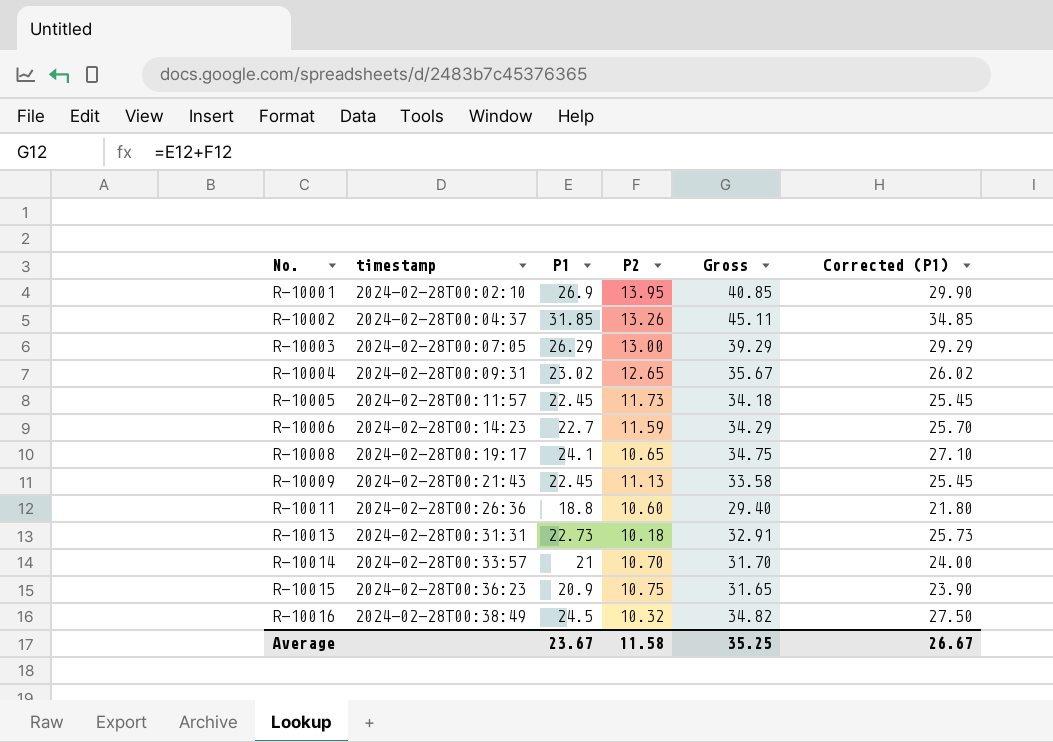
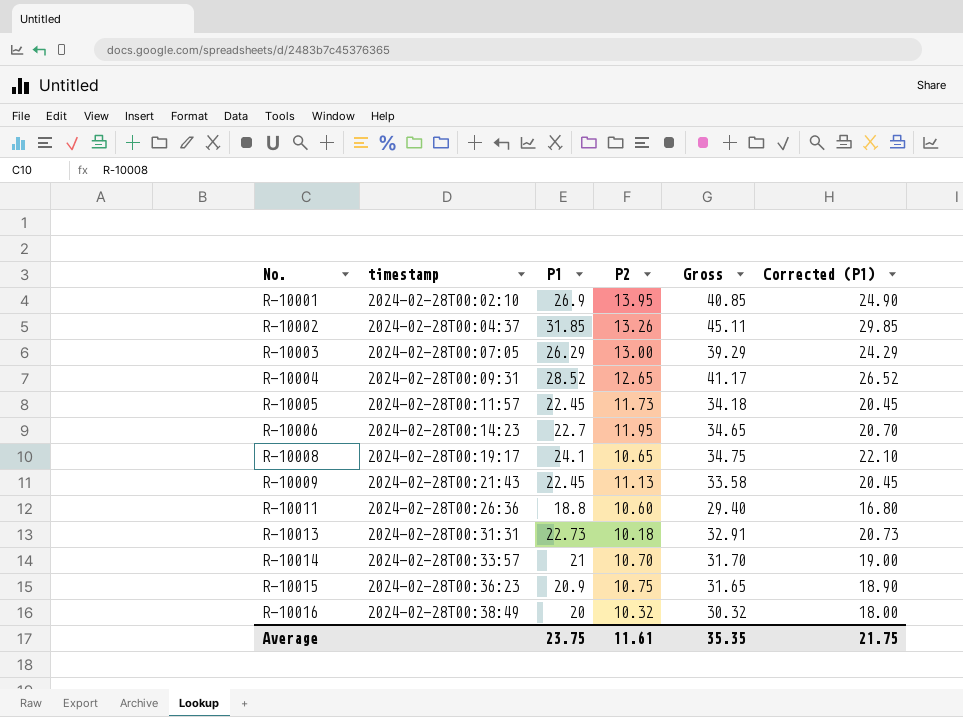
column Corrected (P1) | formula: [P1] + 3 -> [P1] - 2
R-10004 | P1: 23.02 -> 28.52
R-10004 | Gross: 35.67 -> 41.17
R-10006 | P2: 11.59 -> 11.95
R-10006 | Gross: 34.29 -> 34.65
R-10016 | P1: 24.5 -> 20
R-10016 | Gross: 34.82 -> 30.32
Average | P1: 23.67 -> 23.75
Average | P2: 11.58 -> 11.61
Average | Gross: 35.25 -> 35.35
Average | Corrected (P1): 26.67 -> 21.75

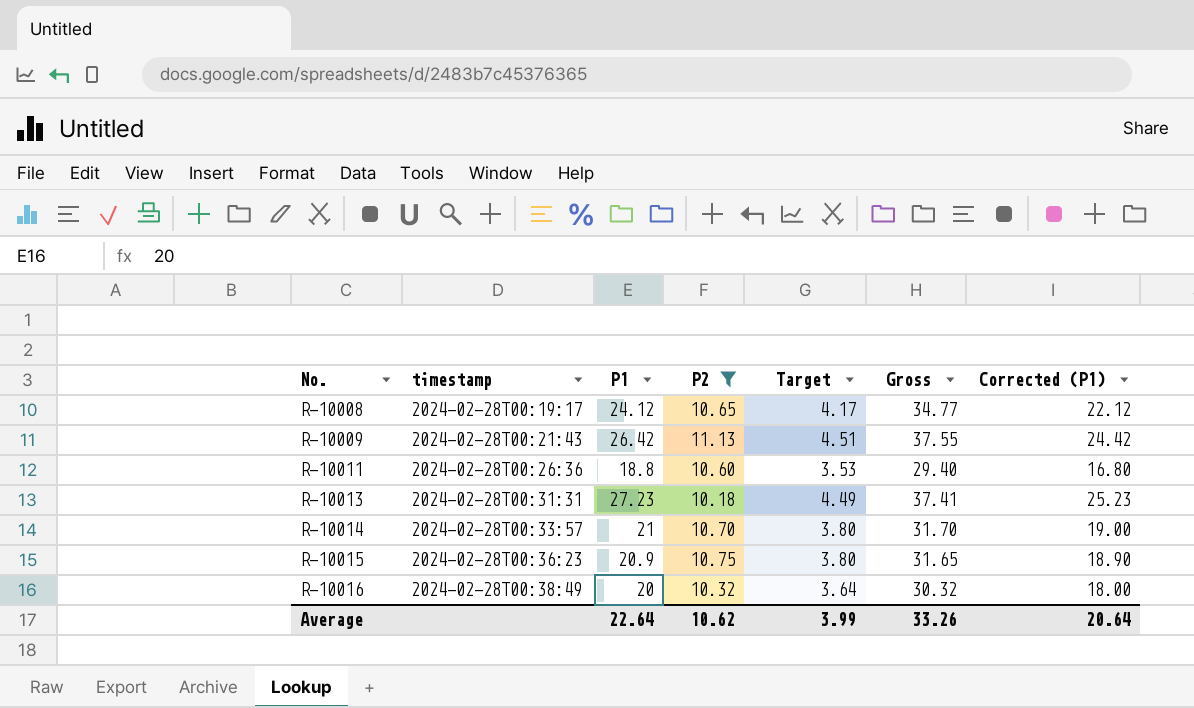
filter: none -> P2 <= 11.13
column Target | formula: none -> [Gross] * 0.12
R-10008 | P1: 24.1 -> 24.12
R-10008 | Gross: 34.75 -> 34.77
R-10008 | Corrected (P1): 22.10 -> 22.12
R-10009 | P1: 22.45 -> 26.42
R-10009 | Gross: 33.58 -> 37.55
R-10009 | Corrected (P1): 20.45 -> 24.42
R-10013 | P1: 22.73 -> 27.23
R-10013 | Gross: 32.91 -> 37.41
R-10013 | Corrected (P1): 20.73 -> 25.23
Average | P1: 23.75 -> 22.64
Average | P2: 11.61 -> 10.62
Average | Gross: 35.35 -> 33.26
Average | Corrected (P1): 21.75 -> 20.64

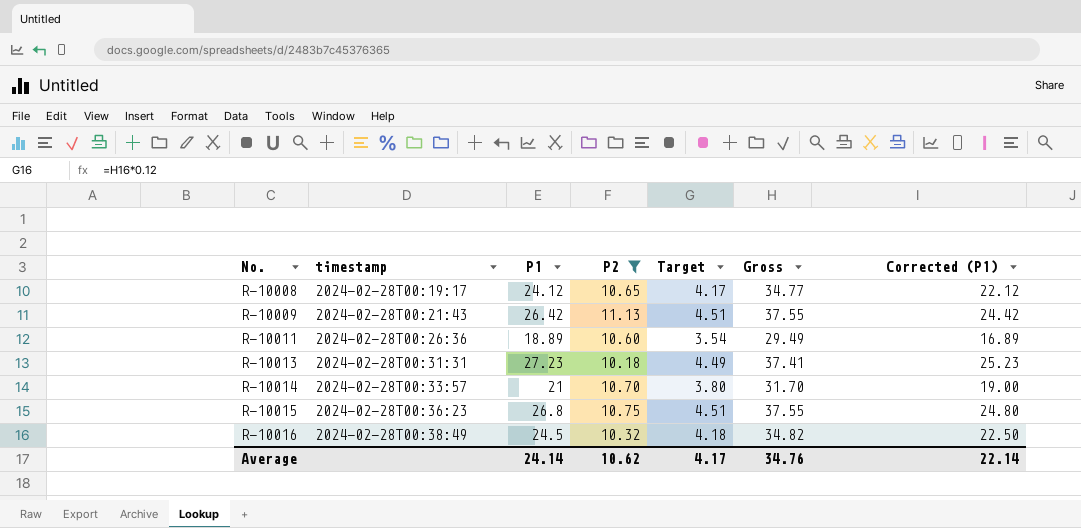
R-10011 | P1: 18.8 -> 18.89
R-10011 | Target: 3.53 -> 3.54
R-10011 | Gross: 29.40 -> 29.49
R-10011 | Corrected (P1): 16.80 -> 16.89
R-10015 | P1: 20.9 -> 26.8
R-10015 | Target: 3.80 -> 4.51
R-10015 | Gross: 31.65 -> 37.55
R-10015 | Corrected (P1): 18.90 -> 24.80
R-10016 | P1: 20 -> 24.5
R-10016 | Target: 3.64 -> 4.18
R-10016 | Gross: 30.32 -> 34.82
R-10016 | Corrected (P1): 18.00 -> 22.50
Average | P1: 22.64 -> 24.14
Average | Target: 3.99 -> 4.17
Average | Gross: 33.26 -> 34.76
Average | Corrected (P1): 20.64 -> 22.14

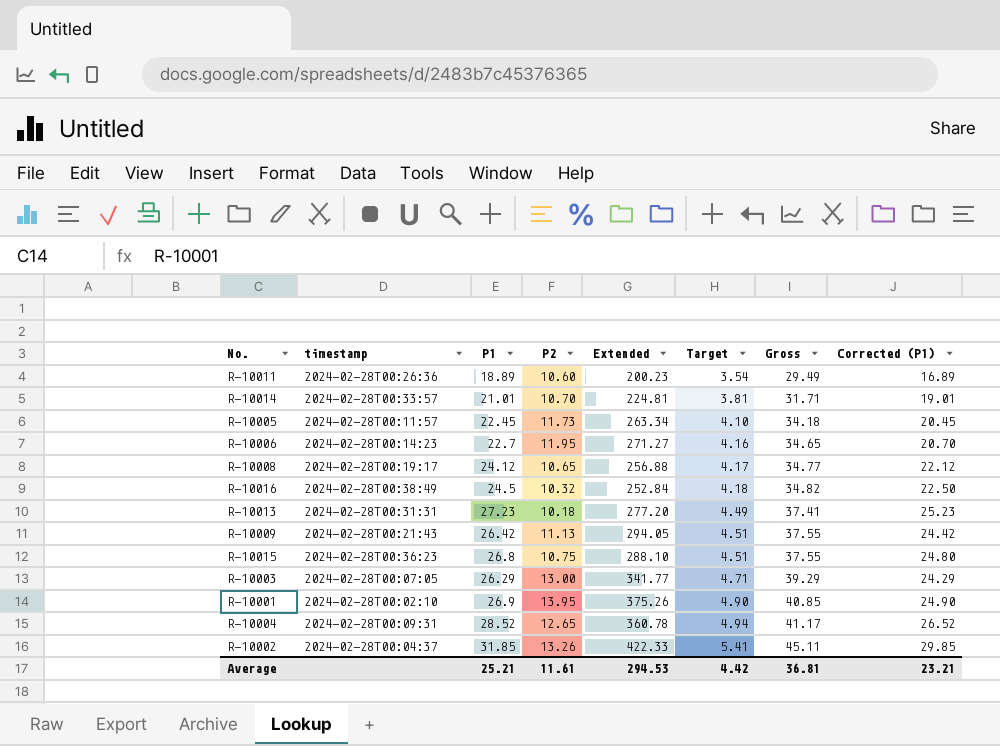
filter: P2 <= 11.13 -> none
row order: No. ascending -> Target ascending
column Extended | formula: none -> [P1] * [P2]
R-10014 | P1: 21 -> 21.01
R-10014 | Target: 3.80 -> 3.81
R-10014 | Gross: 31.70 -> 31.71
R-10014 | Corrected (P1): 19.00 -> 19.01
Average | P1: 24.14 -> 25.21
Average | P2: 10.62 -> 11.61
Average | Target: 4.17 -> 4.42
Average | Gross: 34.76 -> 36.81
Average | Corrected (P1): 22.14 -> 23.21

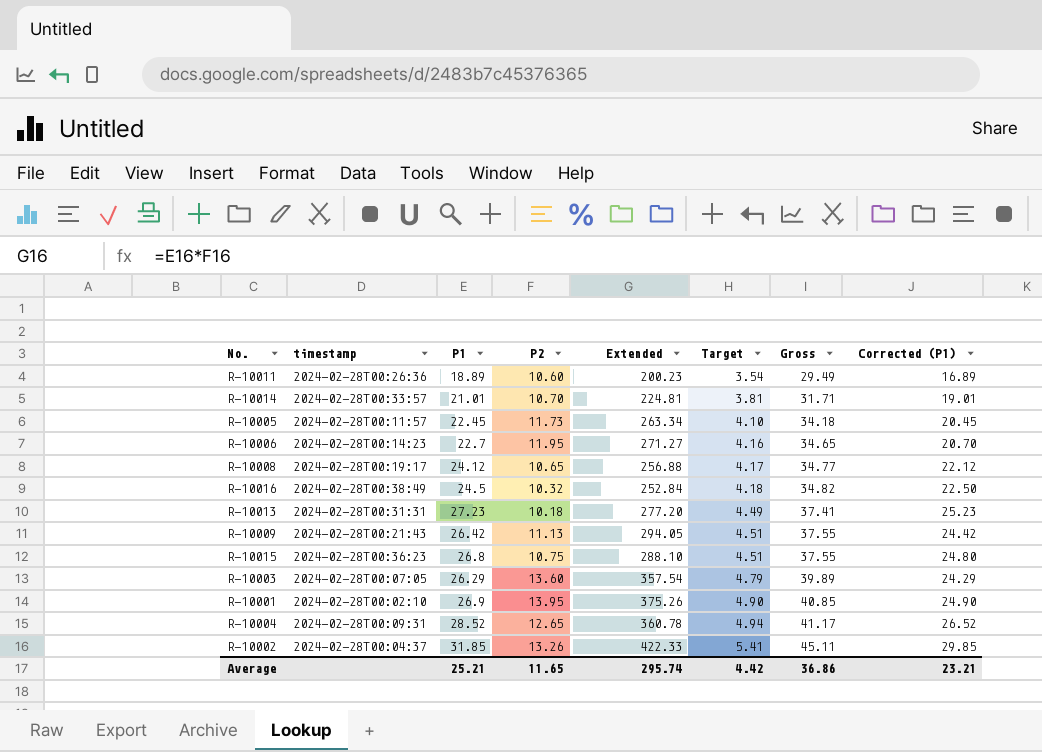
R-10003 | P2: 13.00 -> 13.60
R-10003 | Extended: 341.77 -> 357.54
R-10003 | Target: 4.71 -> 4.79
R-10003 | Gross: 39.29 -> 39.89
Average | P2: 11.61 -> 11.65
Average | Extended: 294.53 -> 295.74
Average | Gross: 36.81 -> 36.86

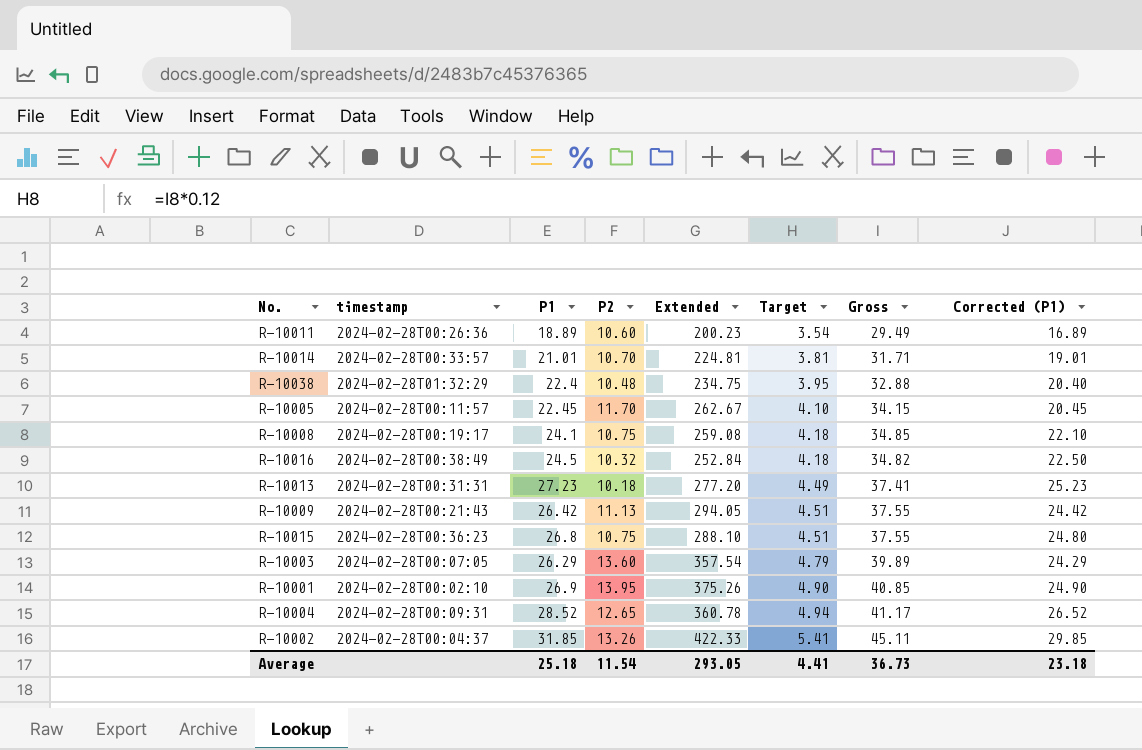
row R-10006: 2024-02-28T00:14:23 | 22.7 | 11.95 | 271.27 | 4.16 | 34.65 | 20.70 -> none
row R-10038: none -> 2024-02-28T01:32:29 | 22.4 | 10.48 | 234.75 | 3.95 | 32.88 | 20.40
R-10005 | P2: 11.73 -> 11.70
R-10005 | Extended: 263.34 -> 262.67
R-10005 | Gross: 34.18 -> 34.15
R-10008 | P1: 24.12 -> 24.1
R-10008 | P2: 10.65 -> 10.75
R-10008 | Extended: 256.88 -> 259.08
R-10008 | Target: 4.17 -> 4.18
R-10008 | Gross: 34.77 -> 34.85
R-10008 | Corrected (P1): 22.12 -> 22.10
Average | P1: 25.21 -> 25.18
Average | P2: 11.65 -> 11.54
Average | Extended: 295.74 -> 293.05
Average | Target: 4.42 -> 4.41
Average | Gross: 36.86 -> 36.73
Average | Corrected (P1): 23.21 -> 23.18

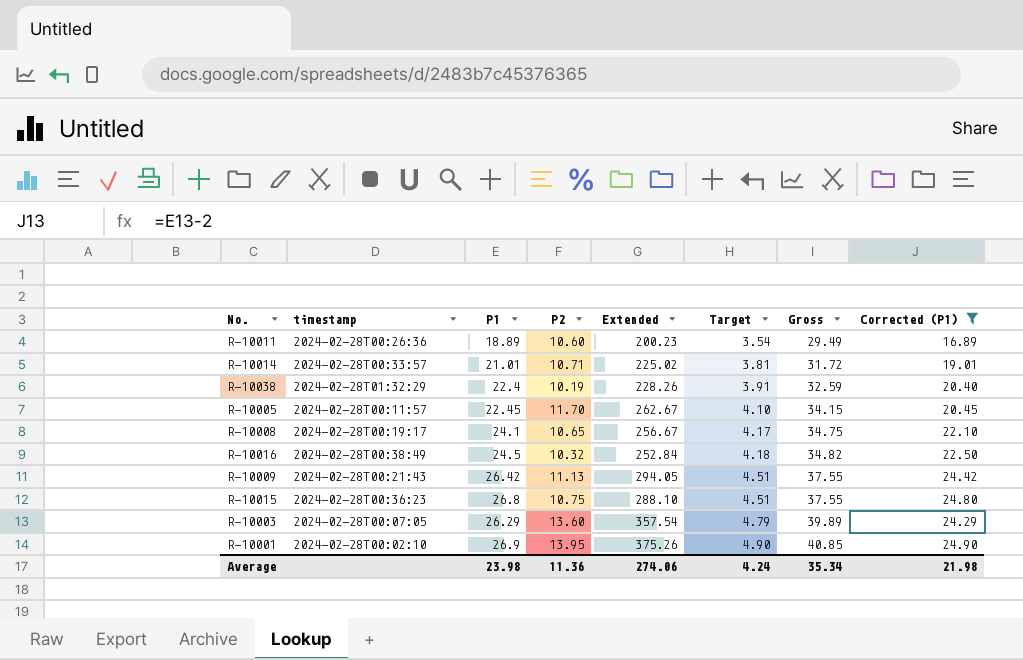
filter: none -> Corrected (P1) <= 24.90
R-10014 | P2: 10.70 -> 10.71
R-10014 | Extended: 224.81 -> 225.02
R-10014 | Gross: 31.71 -> 31.72
R-10038 | P2: 10.48 -> 10.19
R-10038 | Extended: 234.75 -> 228.26
R-10038 | Target: 3.95 -> 3.91
R-10038 | Gross: 32.88 -> 32.59
R-10008 | P2: 10.75 -> 10.65
R-10008 | Extended: 259.08 -> 256.67
R-10008 | Target: 4.18 -> 4.17
R-10008 | Gross: 34.85 -> 34.75
Average | P1: 25.18 -> 23.98
Average | P2: 11.54 -> 11.36
Average | Extended: 293.05 -> 274.06
Average | Target: 4.41 -> 4.24
Average | Gross: 36.73 -> 35.34
Average | Corrected (P1): 23.18 -> 21.98

